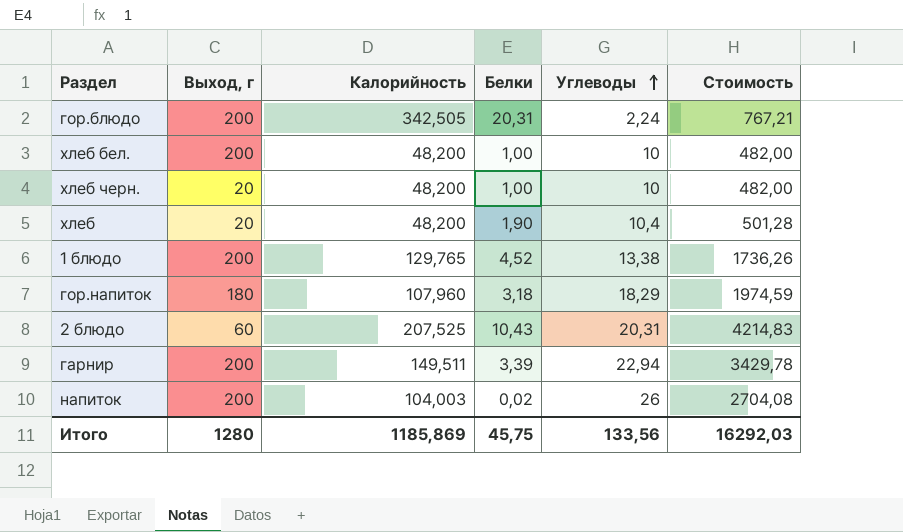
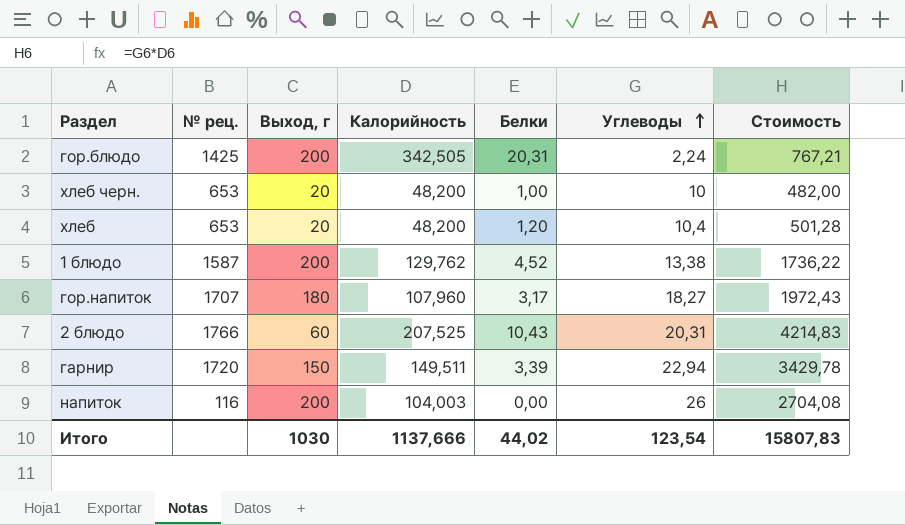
column № рец. | position: none -> 2
row хлеб бел.: 200 | 48,200 | 1,00 | 10 | 482,00 -> none
хлеб | Белки: 1,90 -> 1,20
1 блюдо | Калорийность: 129,765 -> 129,762
1 блюдо | Стоимость: 1736,26 -> 1736,22
гор.напиток | Белки: 3,18 -> 3,17
гор.напиток | Углеводы: 18,29 -> 18,27
гор.напиток | Стоимость: 1974,59 -> 1972,43
гарнир | Выход, г: 200 -> 150
напиток | Белки: 0,02 -> 0,00
Итого | Выход, г: 1280 -> 1030
Итого | Калорийность: 1185,869 -> 1137,666
Итого | Белки: 45,75 -> 44,02
Итого | Углеводы: 133,56 -> 123,54
Итого | Стоимость: 16292,03 -> 15807,83

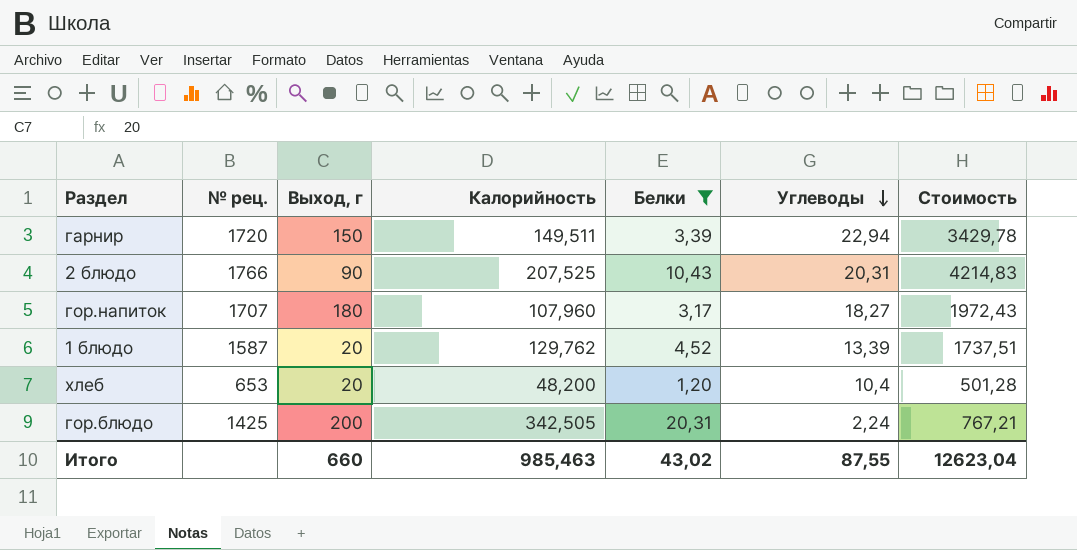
filter: none -> Белки >= 1,20
row order: Углеводы ascending -> Углеводы descending
2 блюдо | Выход, г: 60 -> 90
1 блюдо | Выход, г: 200 -> 20
1 блюдо | Углеводы: 13,38 -> 13,39
1 блюдо | Стоимость: 1736,22 -> 1737,51
Итого | Выход, г: 1030 -> 660
Итого | Калорийность: 1137,666 -> 985,463
Итого | Белки: 44,02 -> 43,02
Итого | Углеводы: 123,54 -> 87,55
Итого | Стоимость: 15807,83 -> 12623,04

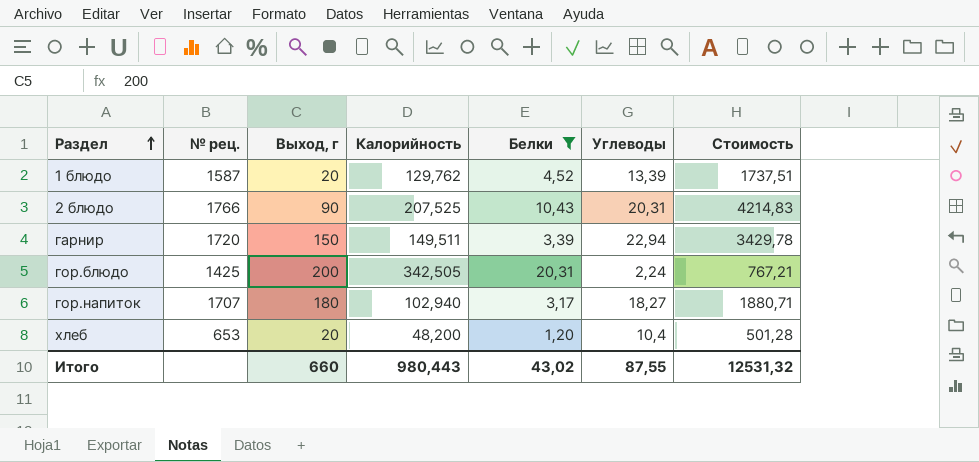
row order: Углеводы descending -> Раздел ascending
гор.напиток | Калорийность: 107,960 -> 102,940
гор.напиток | Стоимость: 1972,43 -> 1880,71
Итого | Калорийность: 985,463 -> 980,443
Итого | Стоимость: 12623,04 -> 12531,32

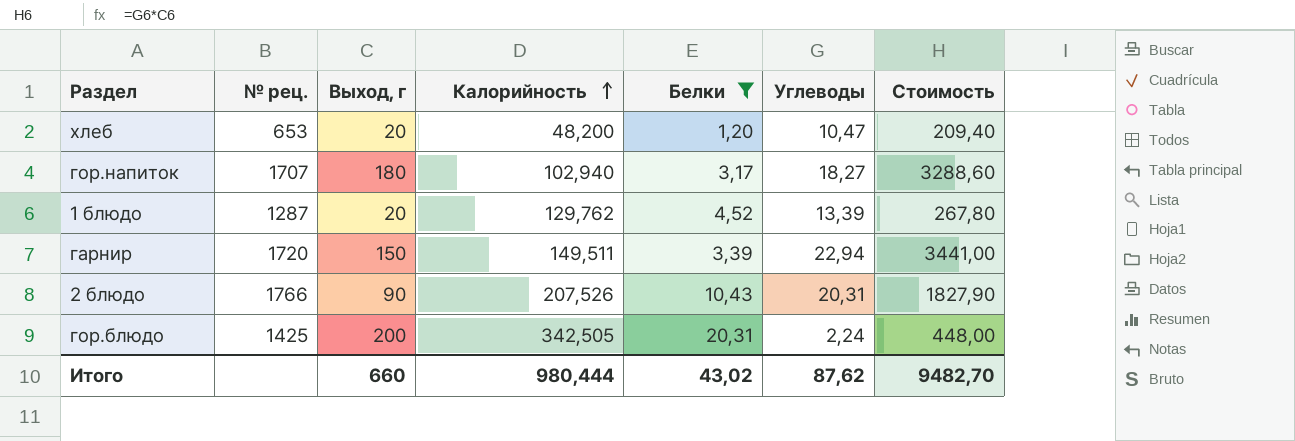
row order: Раздел ascending -> Калорийность ascending
column Стоимость | formula: [Калорийность] * [Углеводы] -> [Выход, г] * [Углеводы]
хлеб | Углеводы: 10,4 -> 10,47
1 блюдо | № рец.: 1587 -> 1287
2 блюдо | Калорийность: 207,525 -> 207,526
Итого | Калорийность: 980,443 -> 980,444
Итого | Углеводы: 87,55 -> 87,62
Итого | Стоимость: 12531,32 -> 9482,70

